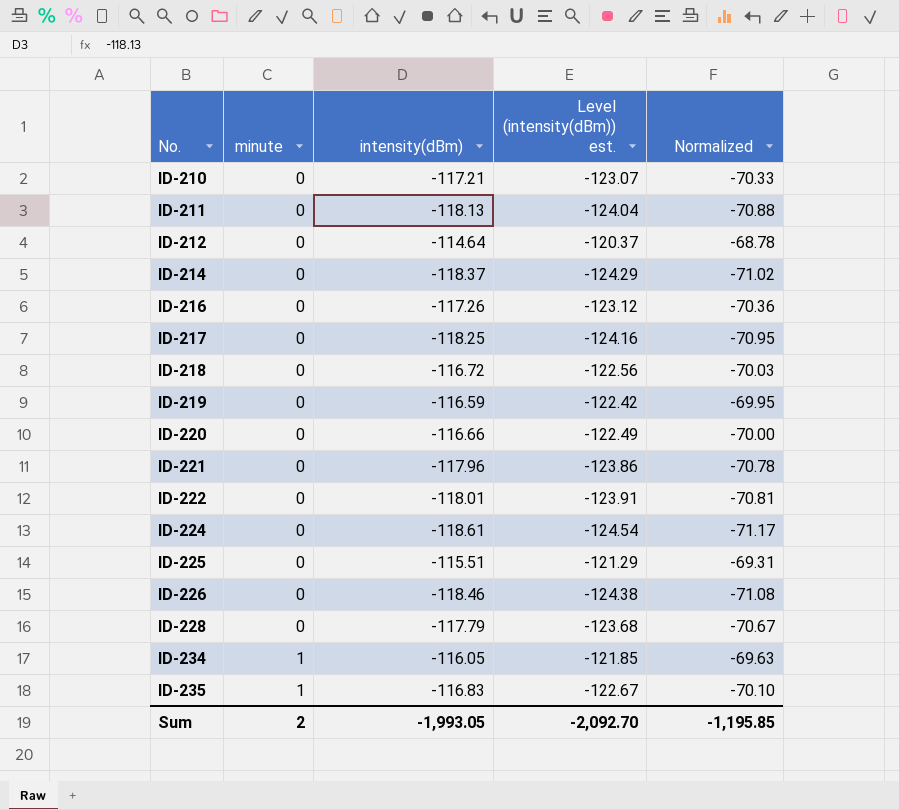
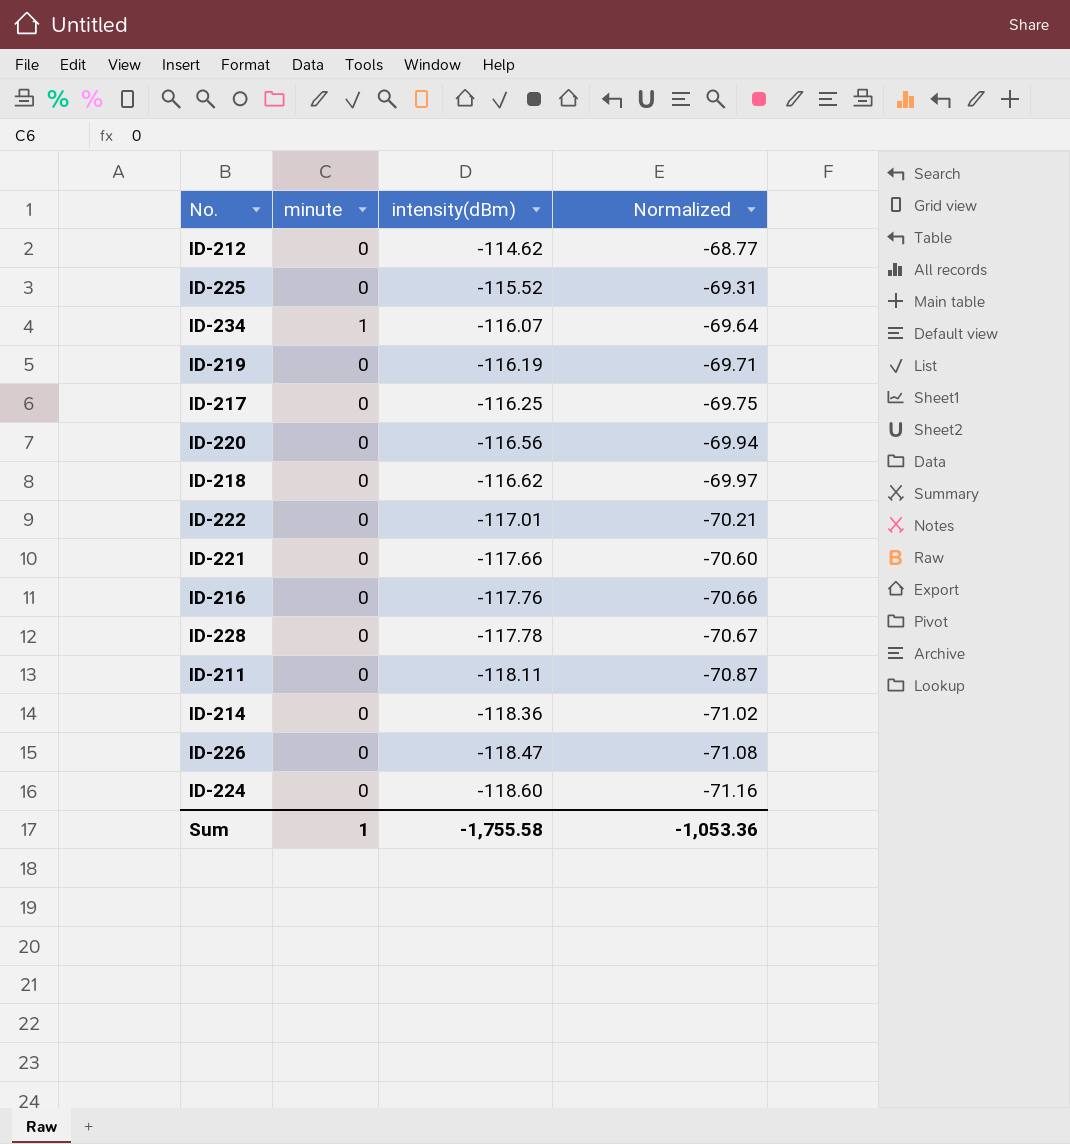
row order: No. ascending -> intensity(dBm) descending
column Level (intensity(dBm)) est. | formula: [intensity(dBm)] * 1.05 -> none
row ID-210: 0 | -117.21 | -123.07 | -70.33 -> none
row ID-235: 1 | -116.83 | -122.67 | -70.10 -> none
ID-212 | intensity(dBm): -114.64 -> -114.62
ID-212 | Normalized: -68.78 -> -68.77
ID-225 | intensity(dBm): -115.51 -> -115.52
ID-234 | intensity(dBm): -116.05 -> -116.07
ID-234 | Normalized: -69.63 -> -69.64
ID-219 | intensity(dBm): -116.59 -> -116.19
ID-219 | Normalized: -69.95 -> -69.71
ID-217 | intensity(dBm): -118.25 -> -116.25
ID-217 | Normalized: -70.95 -> -69.75
ID-220 | intensity(dBm): -116.66 -> -116.56
ID-220 | Normalized: -70.00 -> -69.94
ID-218 | intensity(dBm): -116.72 -> -116.62
ID-218 | Normalized: -70.03 -> -69.97
ID-222 | intensity(dBm): -118.01 -> -117.01
ID-222 | Normalized: -70.81 -> -70.21
ID-221 | intensity(dBm): -117.96 -> -117.66
ID-221 | Normalized: -70.78 -> -70.60
ID-216 | intensity(dBm): -117.26 -> -117.76
ID-216 | Normalized: -70.36 -> -70.66
ID-228 | intensity(dBm): -117.79 -> -117.78
ID-211 | intensity(dBm): -118.13 -> -118.11
ID-211 | Normalized: -70.88 -> -70.87
ID-214 | intensity(dBm): -118.37 -> -118.36
ID-226 | intensity(dBm): -118.46 -> -118.47
ID-224 | intensity(dBm): -118.61 -> -118.60
ID-224 | Normalized: -71.17 -> -71.16
Sum | minute: 2 -> 1
Sum | intensity(dBm): -1,993.05 -> -1,755.58
Sum | Normalized: -1,195.85 -> -1,053.36

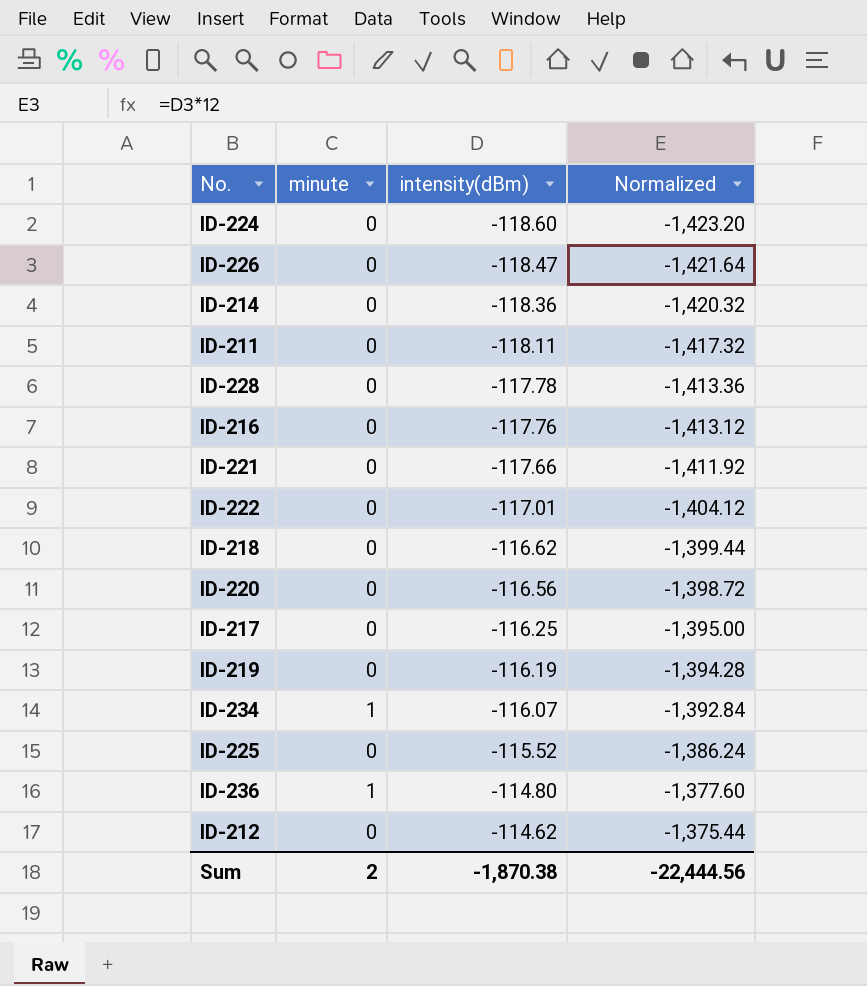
row order: intensity(dBm) descending -> intensity(dBm) ascending
column Normalized | formula: [intensity(dBm)] * 0.6 -> [intensity(dBm)] * 12
row ID-236: none -> 1 | -114.80 | -1,377.60
Sum | minute: 1 -> 2
Sum | intensity(dBm): -1,755.58 -> -1,870.38
Sum | Normalized: -1,053.36 -> -22,444.56

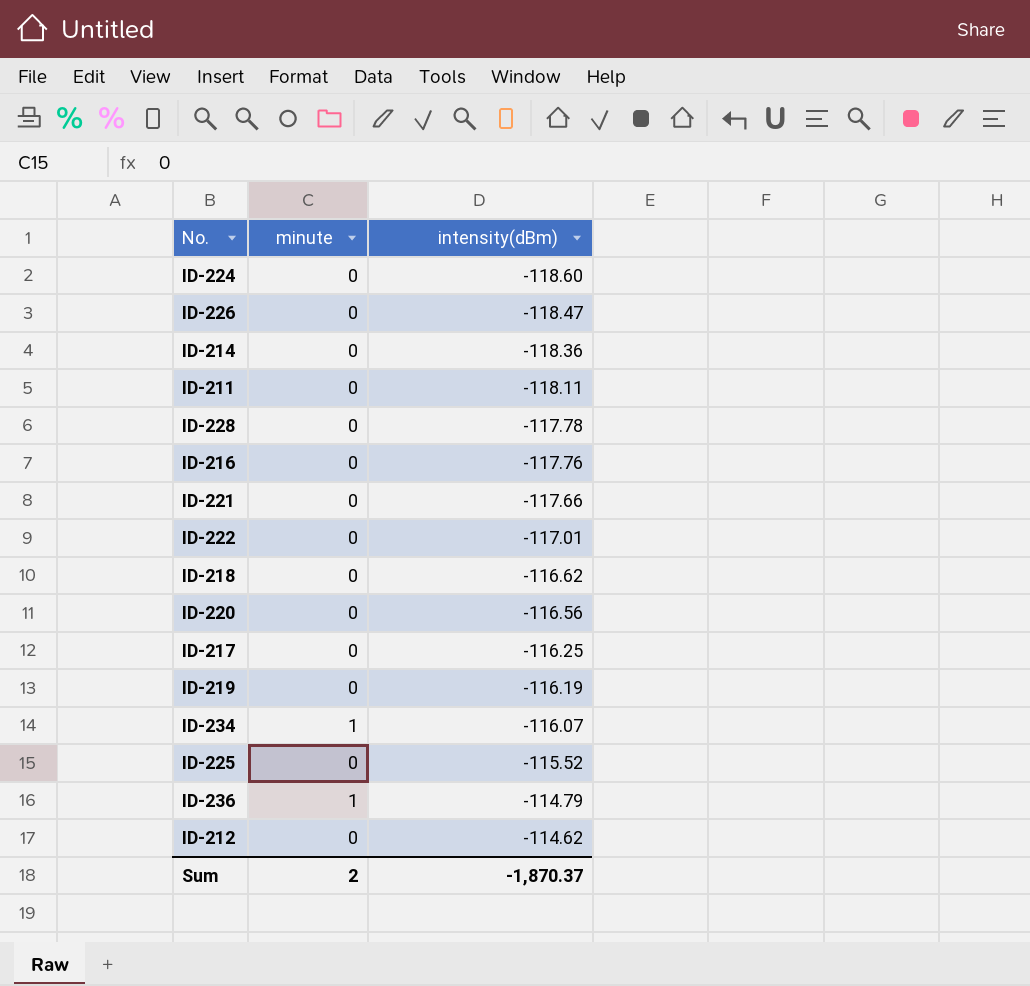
column Normalized | formula: [intensity(dBm)] * 12 -> none
ID-236 | intensity(dBm): -114.80 -> -114.79
Sum | intensity(dBm): -1,870.38 -> -1,870.37

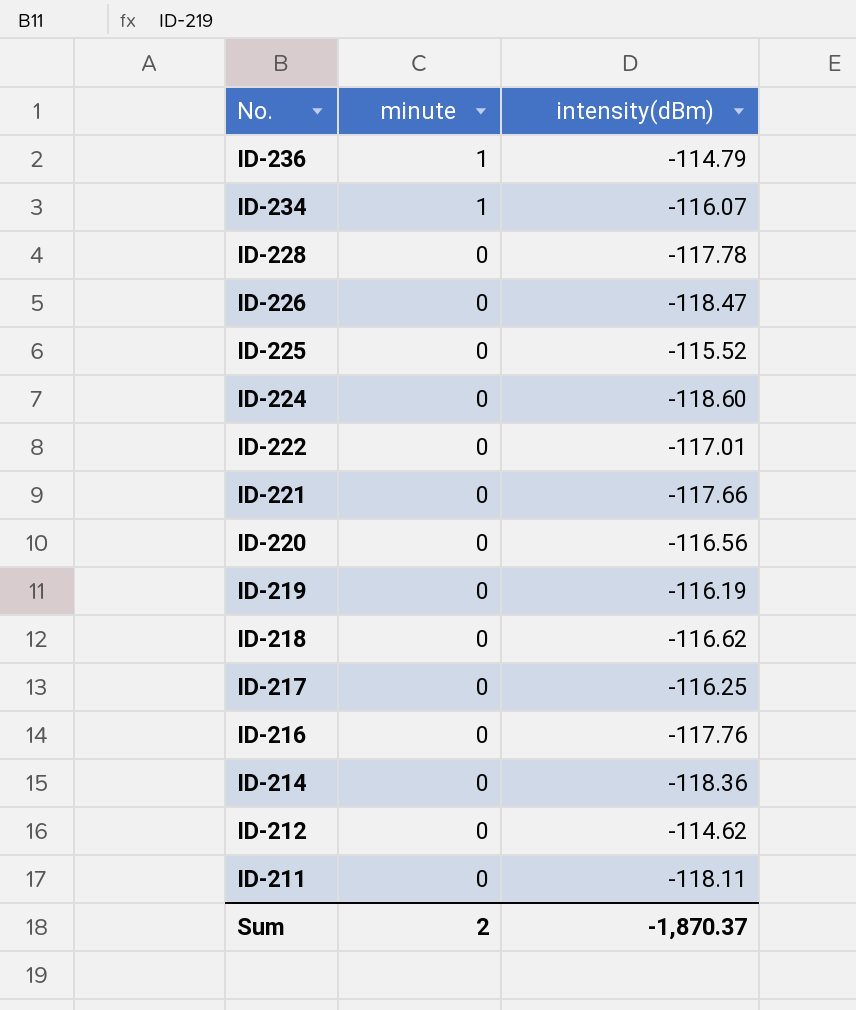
row order: intensity(dBm) ascending -> No. descending

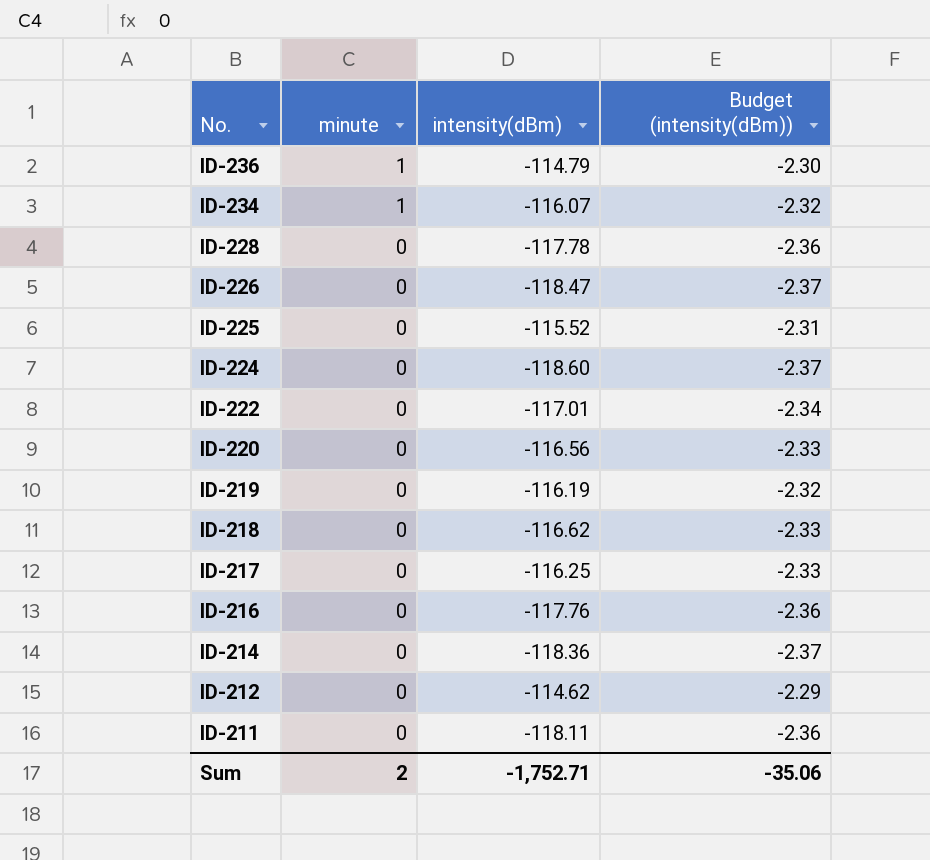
column Budget (intensity(dBm)) | formula: none -> [intensity(dBm)] * 0.02
row ID-221: 0 | -117.66 -> none
Sum | intensity(dBm): -1,870.37 -> -1,752.71

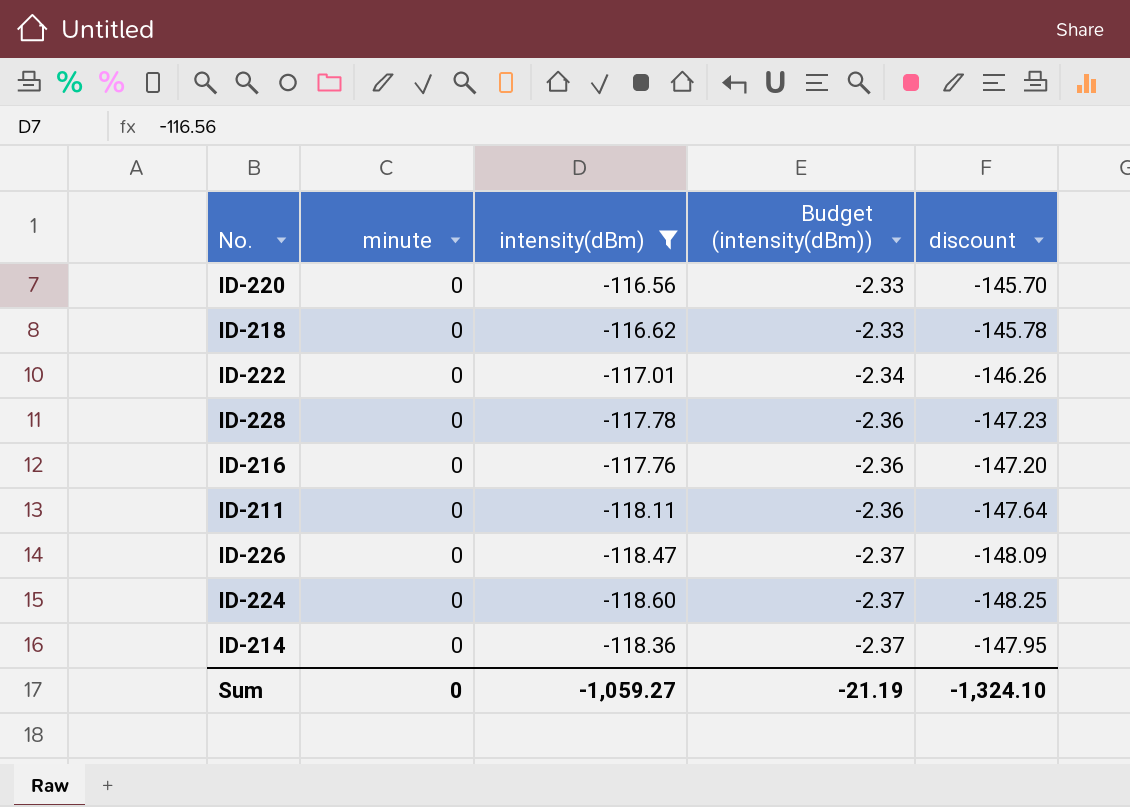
filter: none -> intensity(dBm) <= -116.56
row order: No. descending -> Budget (intensity(dBm)) descending
column discount | formula: none -> [intensity(dBm)] * 1.25
Sum | minute: 2 -> 0
Sum | intensity(dBm): -1,752.71 -> -1,059.27
Sum | Budget (intensity(dBm)): -35.06 -> -21.19

